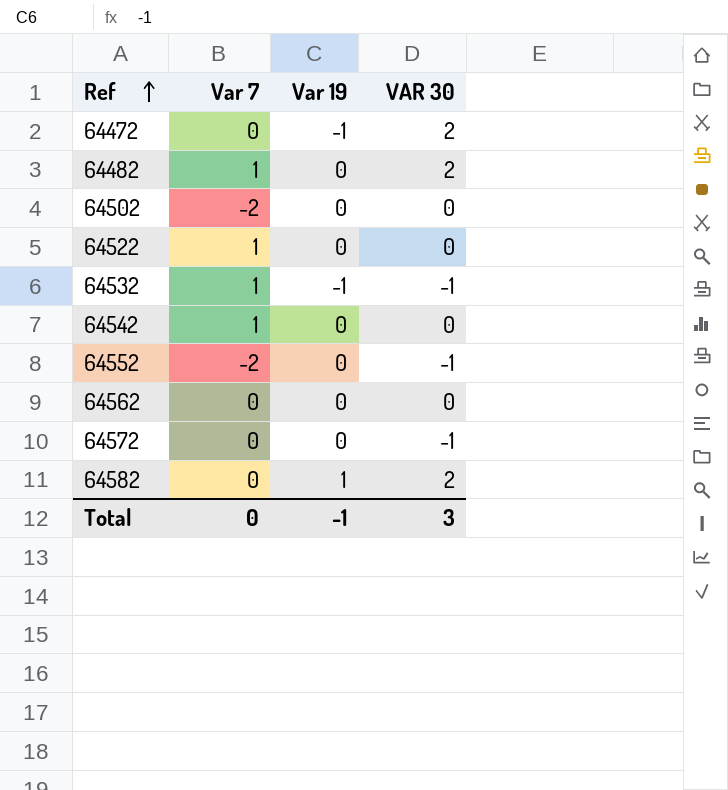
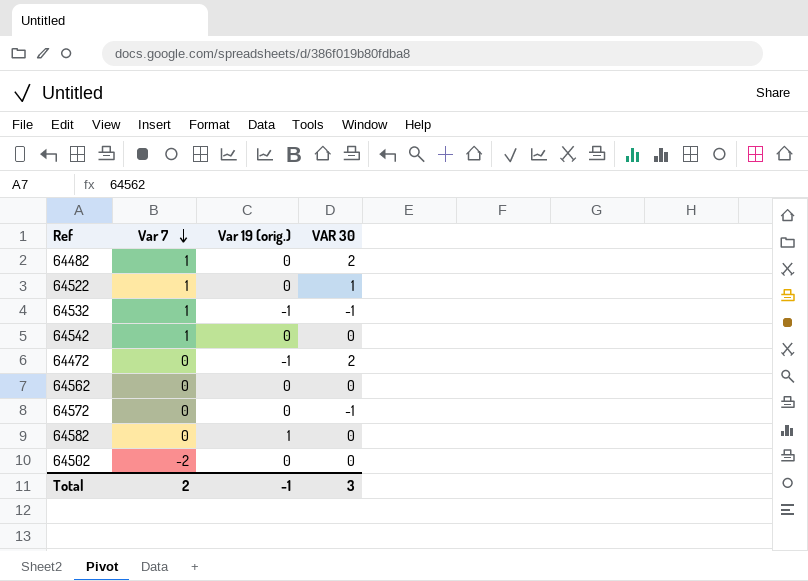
row order: Ref ascending -> Var 7 descending
column name: Var 19 -> Var 19 (orig.)
row 64552: -2 | 0 | -1 -> none
64522 | VAR 30: 0 -> 1
64582 | VAR 30: 2 -> 0
Total | Var 7: 0 -> 2

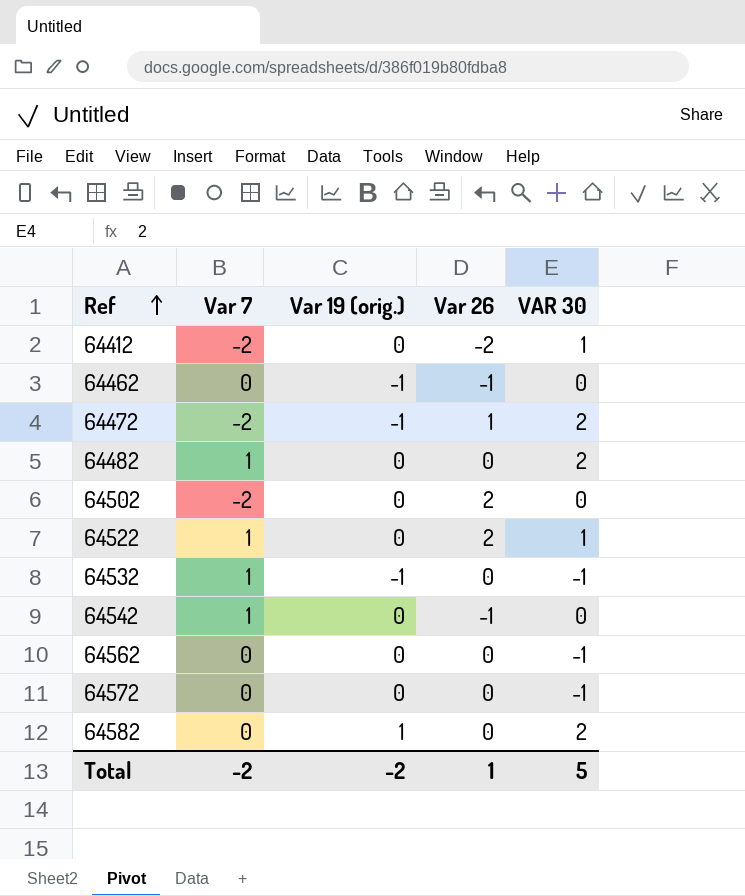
row order: Var 7 descending -> Ref ascending
column Var 26 | position: none -> 4
row 64412: none -> -2 | 0 | -2 | 1
row 64462: none -> 0 | -1 | -1 | 0
64472 | Var 7: 0 -> -2
64562 | VAR 30: 0 -> -1
64582 | VAR 30: 0 -> 2
Total | Var 7: 2 -> -2
Total | Var 19 (orig.): -1 -> -2
Total | VAR 30: 3 -> 5

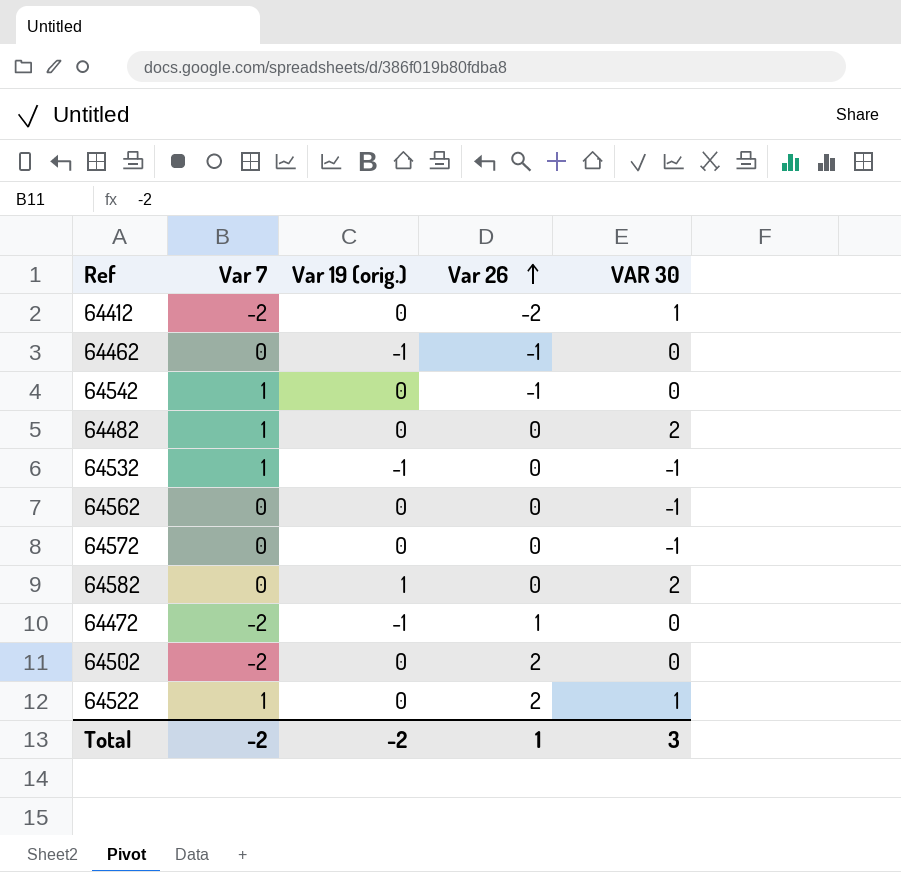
row order: Ref ascending -> Var 26 ascending
64472 | VAR 30: 2 -> 0
Total | VAR 30: 5 -> 3

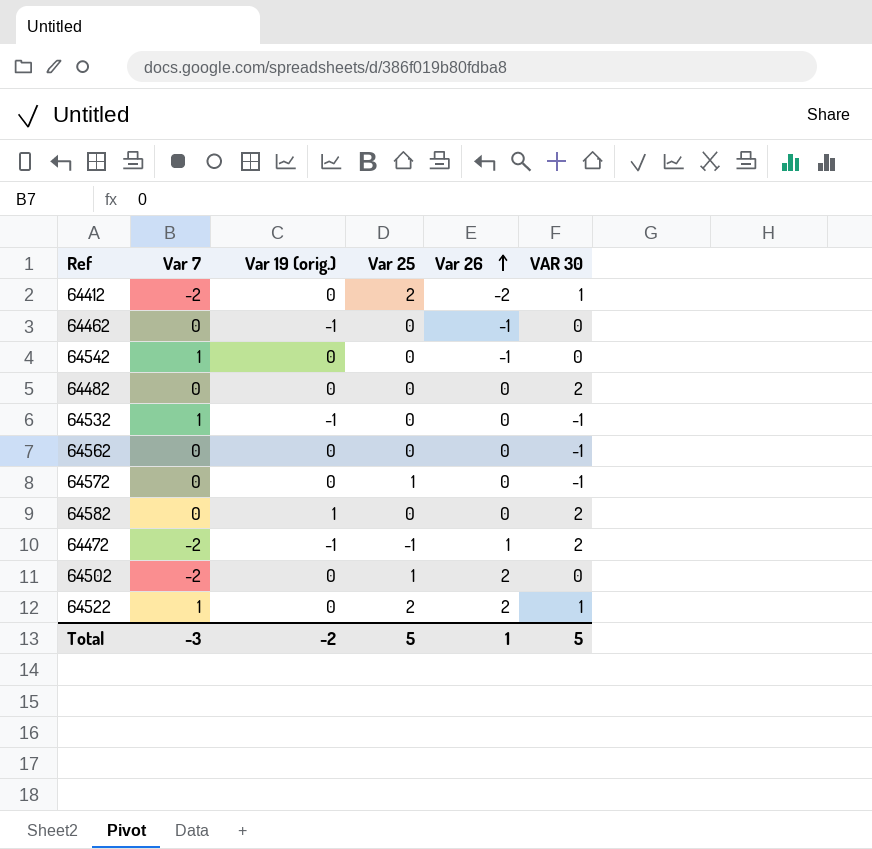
column Var 25 | position: none -> 4
64482 | Var 7: 1 -> 0
64472 | VAR 30: 0 -> 2
Total | Var 7: -2 -> -3
Total | VAR 30: 3 -> 5

